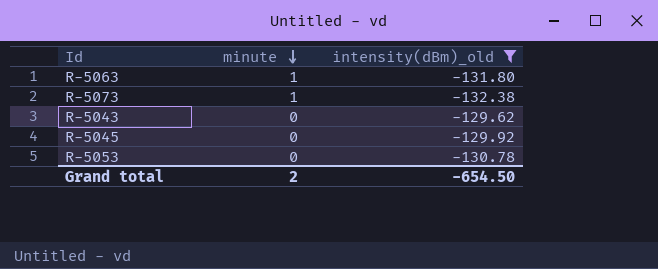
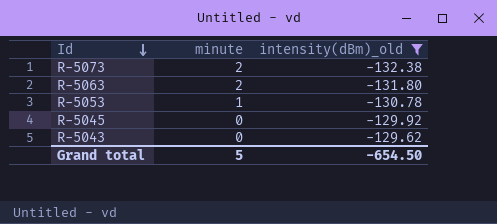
row order: minute descending -> Id descending
R-5073 | minute: 1 -> 2
R-5063 | minute: 1 -> 2
R-5053 | minute: 0 -> 1
Grand total | minute: 2 -> 5

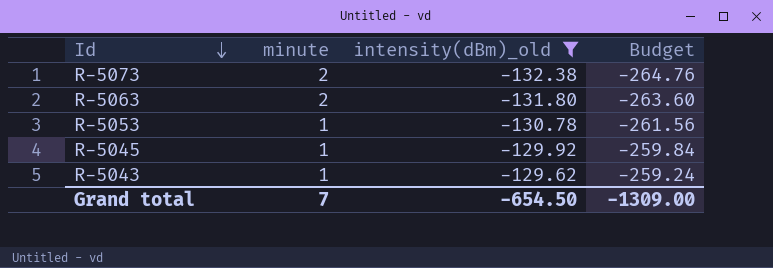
column Budget | formula: none -> [intensity(dBm)_old] * 2
R-5045 | minute: 0 -> 1
R-5043 | minute: 0 -> 1
Grand total | minute: 5 -> 7

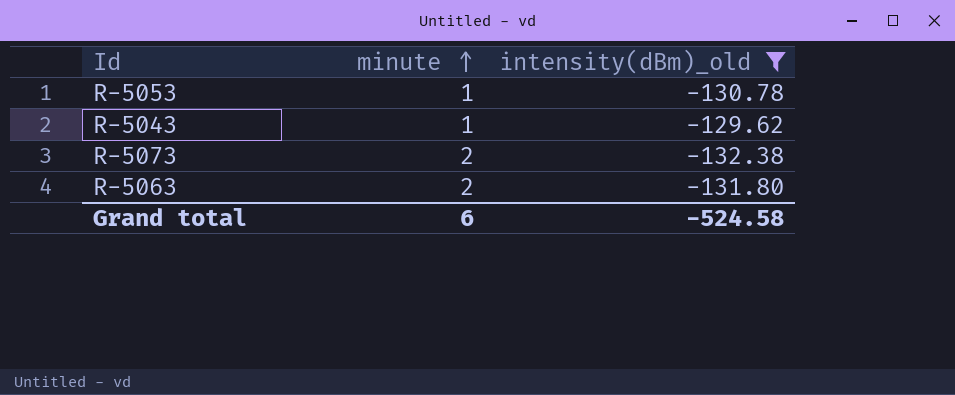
row order: Id descending -> minute ascending
column Budget | formula: [intensity(dBm)_old] * 2 -> none
row R-5045: 1 | -129.92 | -259.84 -> none
Grand total | minute: 7 -> 6
Grand total | intensity(dBm)_old: -654.50 -> -524.58

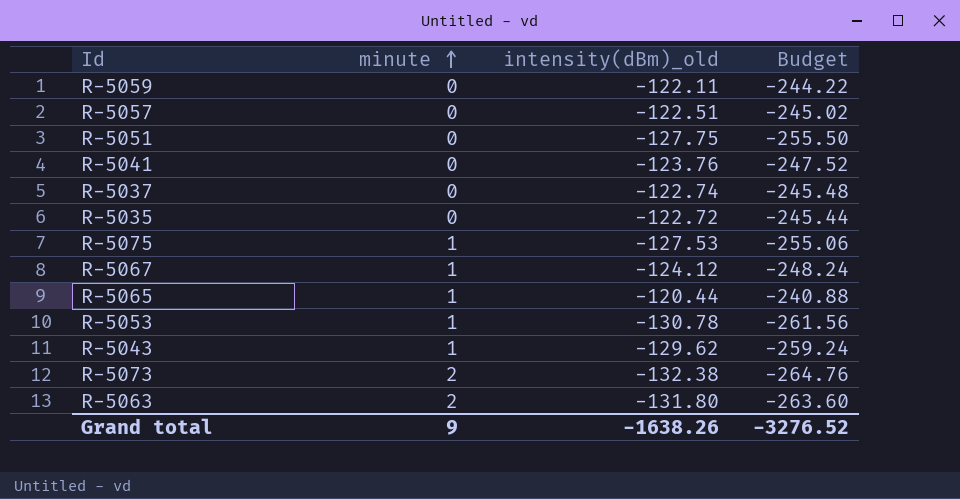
filter: intensity(dBm)_old <= -129.62 -> none
column Budget | formula: none -> [intensity(dBm)_old] * 2
Grand total | minute: 6 -> 9
Grand total | intensity(dBm)_old: -524.58 -> -1638.26

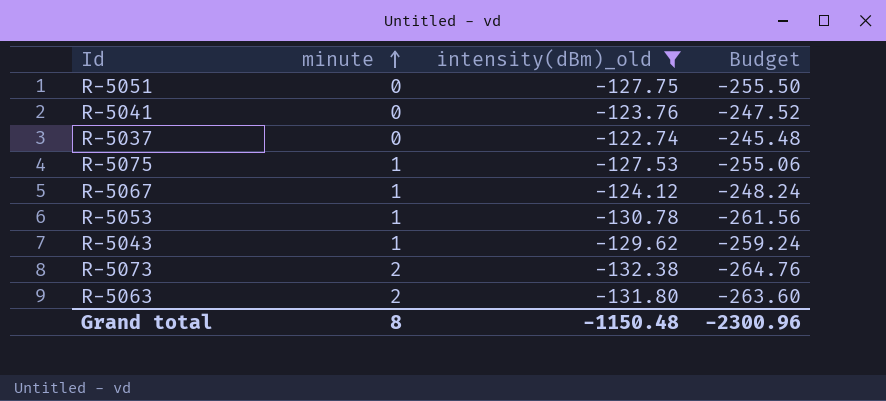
filter: none -> intensity(dBm)_old <= -122.74
Grand total | minute: 9 -> 8
Grand total | intensity(dBm)_old: -1638.26 -> -1150.48
Grand total | Budget: -3276.52 -> -2300.96

